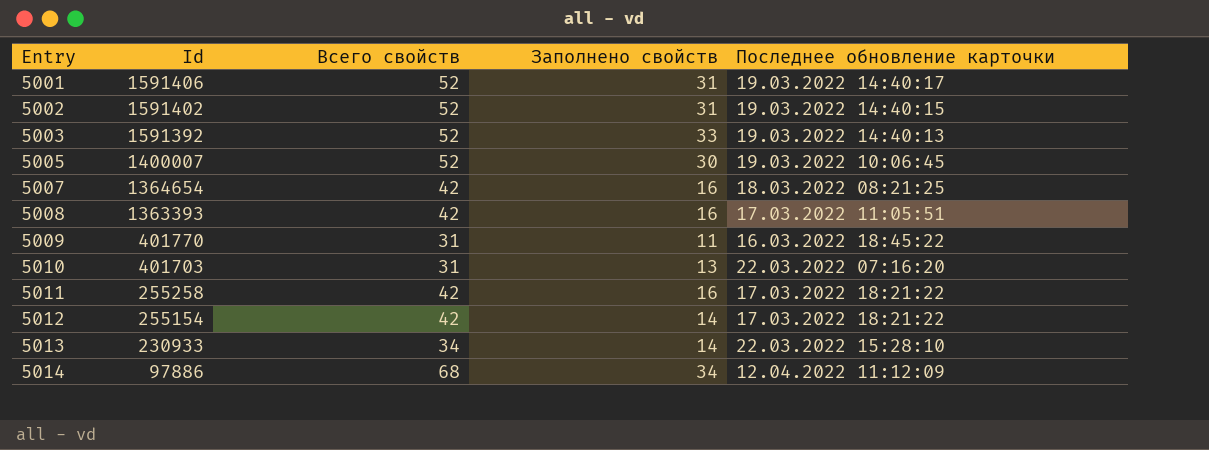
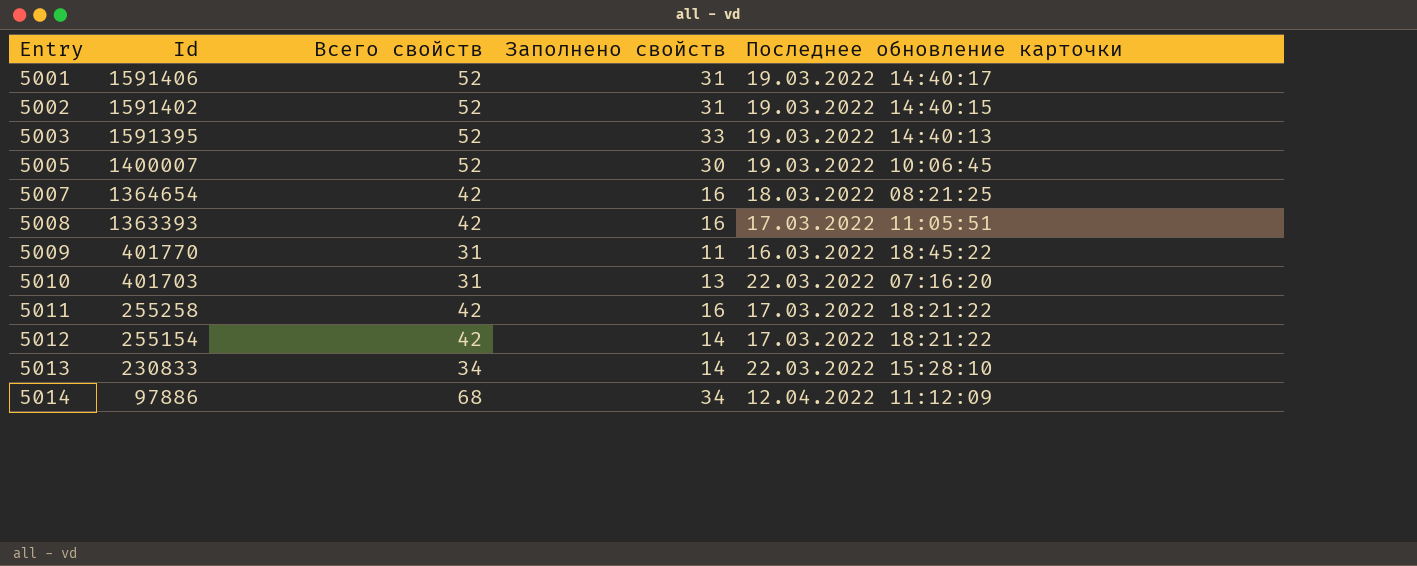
5003 | Id: 1591392 -> 1591395
5013 | Id: 230933 -> 230833

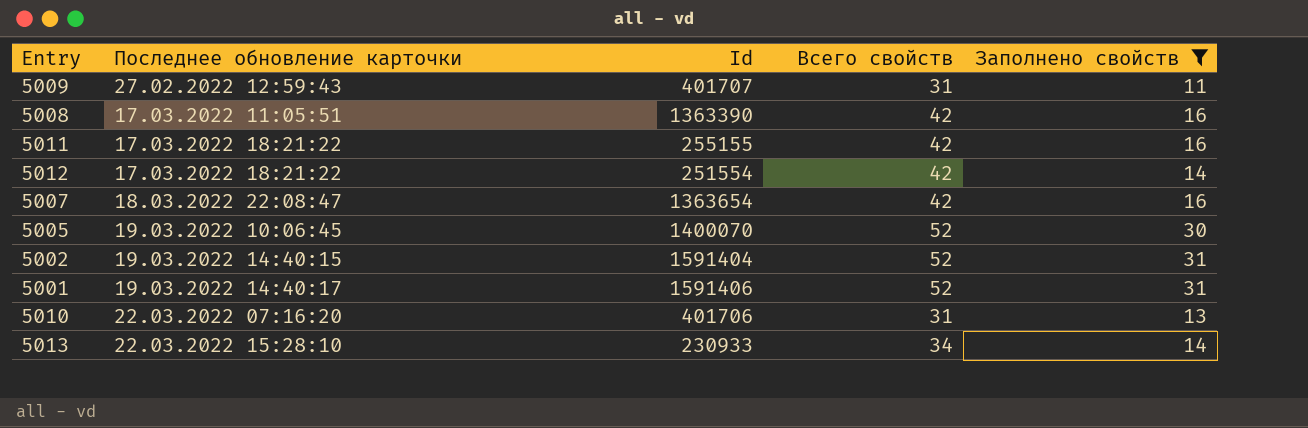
filter: none -> Заполнено свойств <= 31
row order: Entry ascending -> Последнее обновление карточки ascending
column Последнее обновление карточки | position: 5 -> 2
5009 | Последнее обновление карточки: 16.03.2022 18:45:22 -> 27.02.2022 12:59:43
5009 | Id: 401770 -> 401707
5008 | Id: 1363393 -> 1363390
5011 | Id: 255258 -> 255155
5012 | Id: 255154 -> 251554
5007 | Последнее обновление карточки: 18.03.2022 08:21:25 -> 18.03.2022 22:08:47
5007 | Id: 1364654 -> 1363654
5005 | Id: 1400007 -> 1400070
5002 | Id: 1591402 -> 1591404
5010 | Id: 401703 -> 401706
5013 | Id: 230833 -> 230933

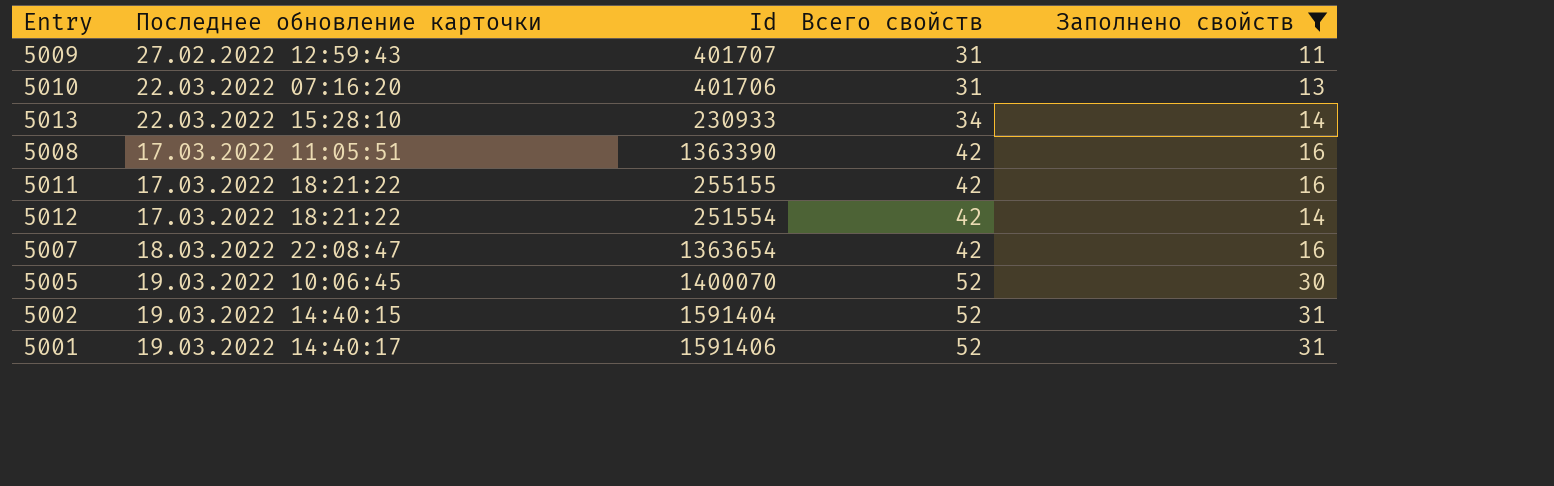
row order: Последнее обновление карточки ascending -> Всего свойств ascending

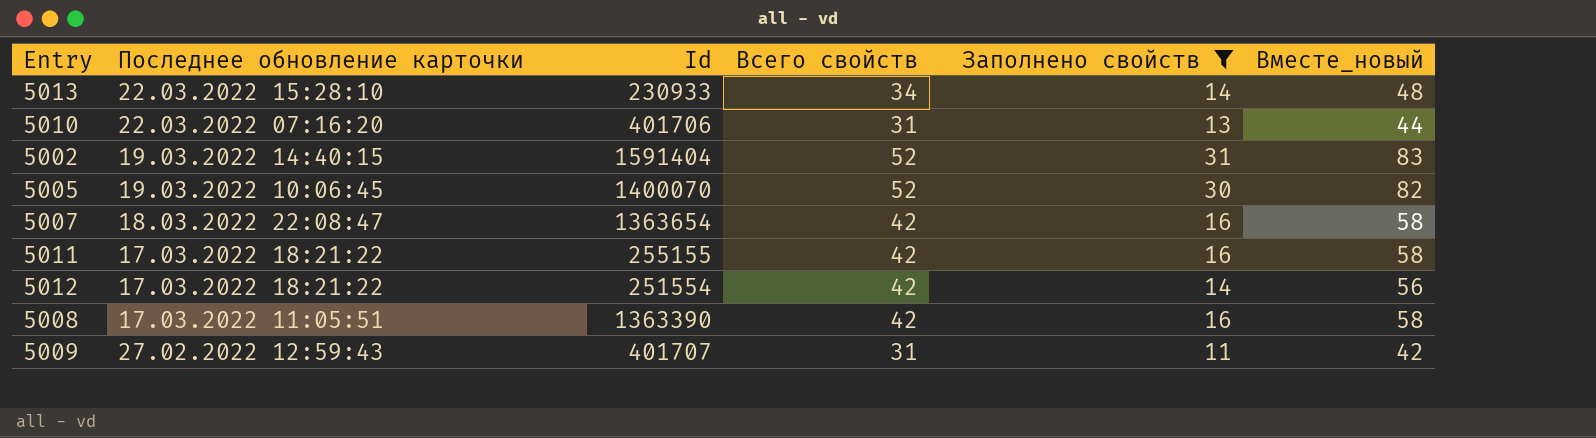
row order: Всего свойств ascending -> Последнее обновление карточки descending
column Вместе_новый | formula: none -> [Всего свойств] + [Заполнено свойств]
row 5001: 19.03.2022 14:40:17 | 1591406 | 52 | 31 -> none

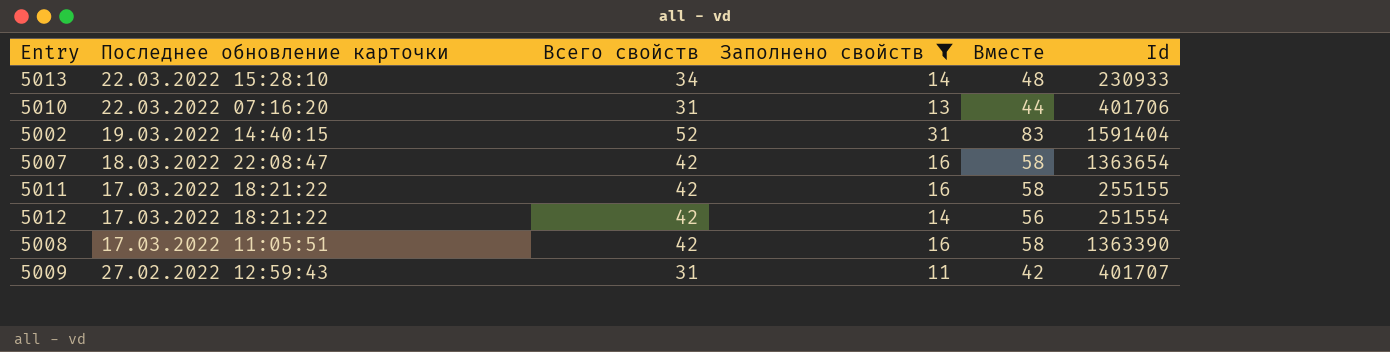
column name: Вместе_новый -> Вместе
column Id | position: 3 -> 6
row 5005: 19.03.2022 10:06:45 | 1400070 | 52 | 30 | 82 -> none

